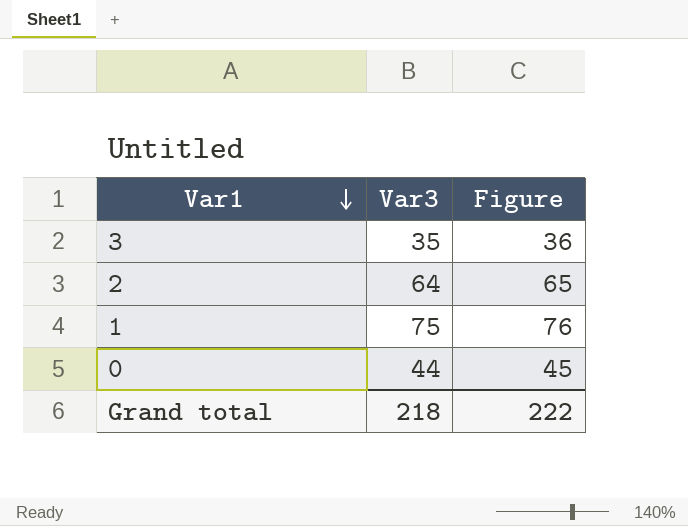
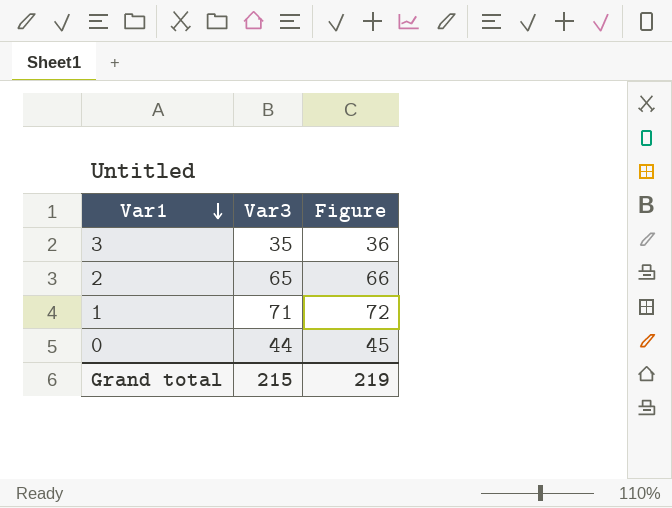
2 | Var3: 64 -> 65
2 | Figure: 65 -> 66
1 | Var3: 75 -> 71
1 | Figure: 76 -> 72
Grand total | Var3: 218 -> 215
Grand total | Figure: 222 -> 219

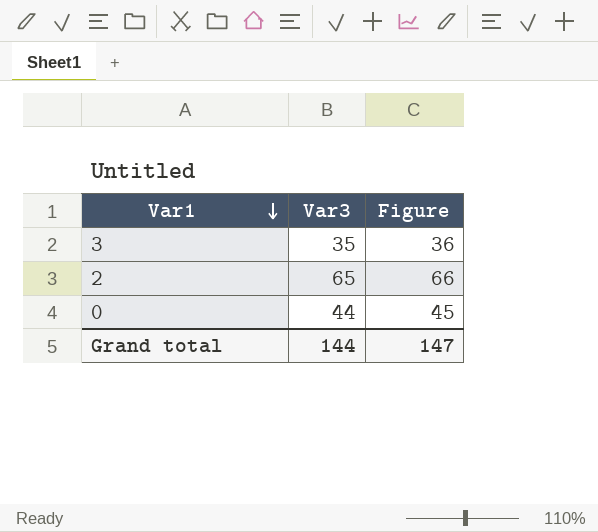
row 1: 71 | 72 -> none
Grand total | Var3: 215 -> 144
Grand total | Figure: 219 -> 147

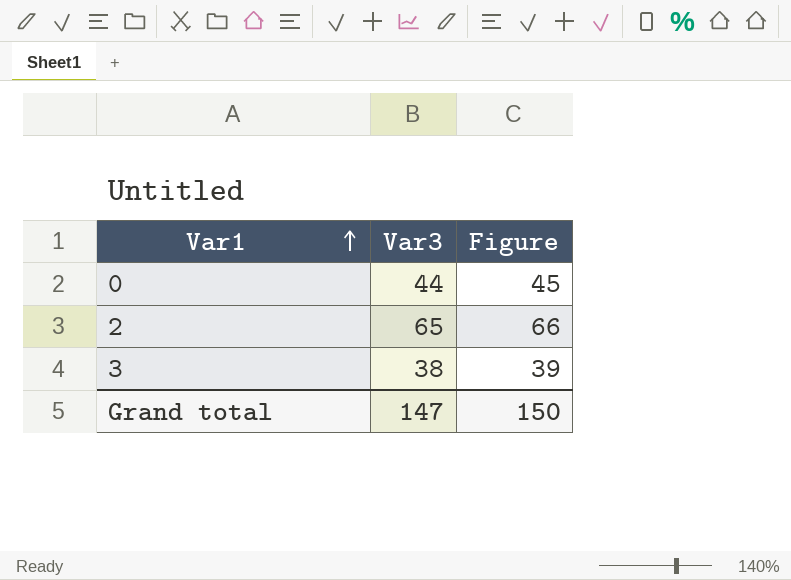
row order: Var1 descending -> Var1 ascending
3 | Var3: 35 -> 38
3 | Figure: 36 -> 39
Grand total | Var3: 144 -> 147
Grand total | Figure: 147 -> 150

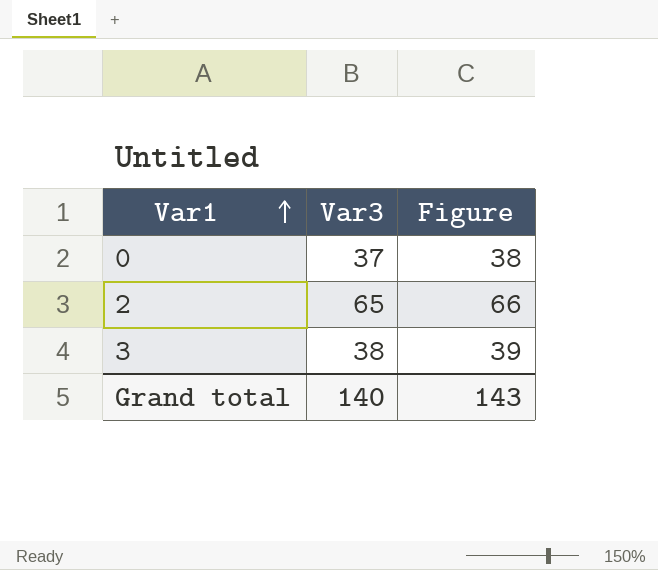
0 | Var3: 44 -> 37
0 | Figure: 45 -> 38
Grand total | Var3: 147 -> 140
Grand total | Figure: 150 -> 143

